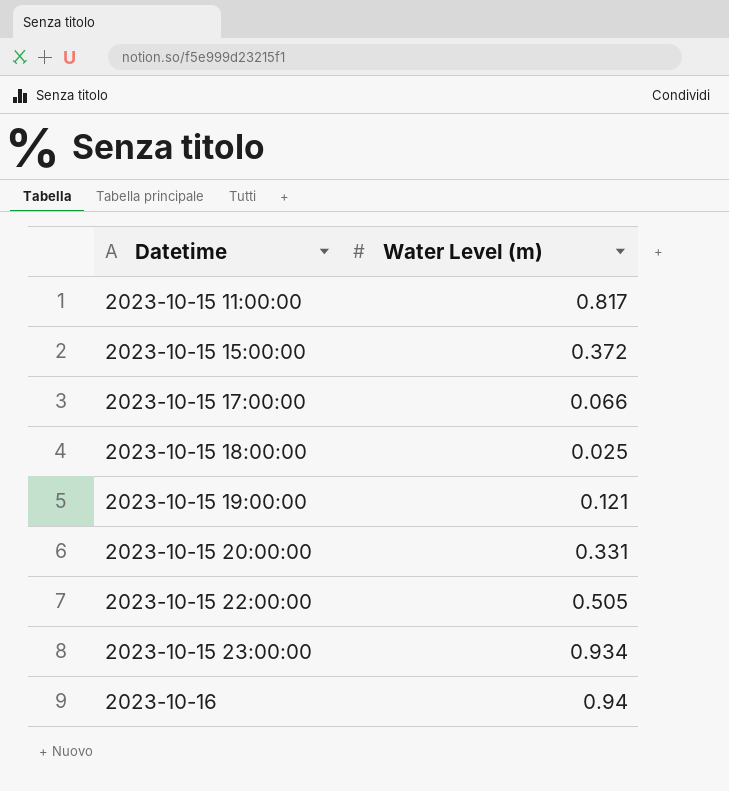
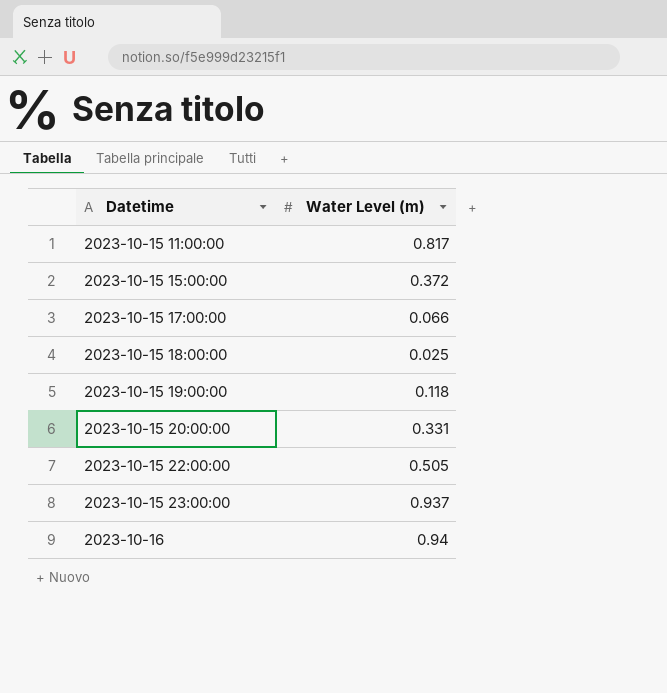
2023-10-15 19:00:00 | Water Level (m): 0.121 -> 0.118
2023-10-15 23:00:00 | Water Level (m): 0.934 -> 0.937

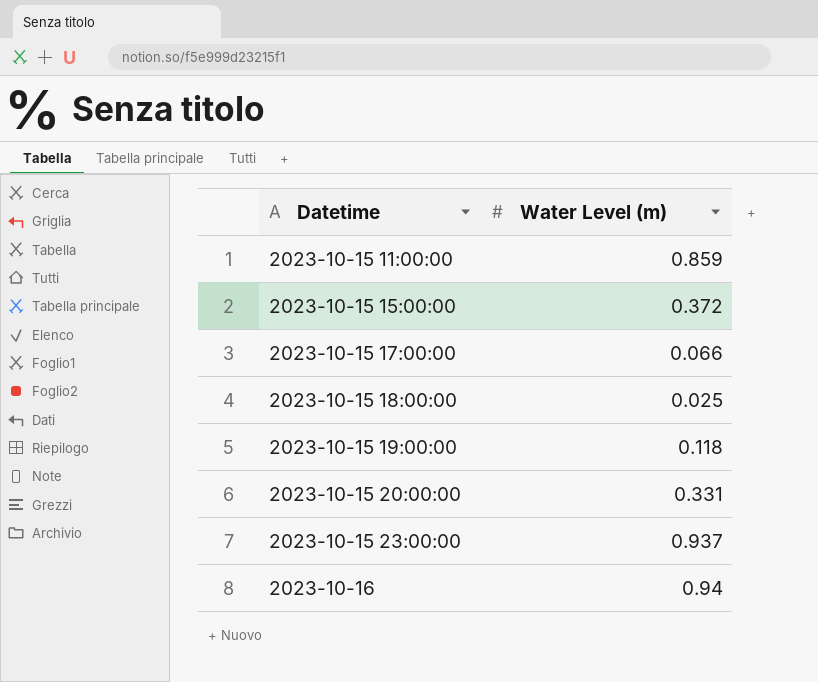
row 2023-10-15 22:00:00: 0.505 -> none
2023-10-15 11:00:00 | Water Level (m): 0.817 -> 0.859

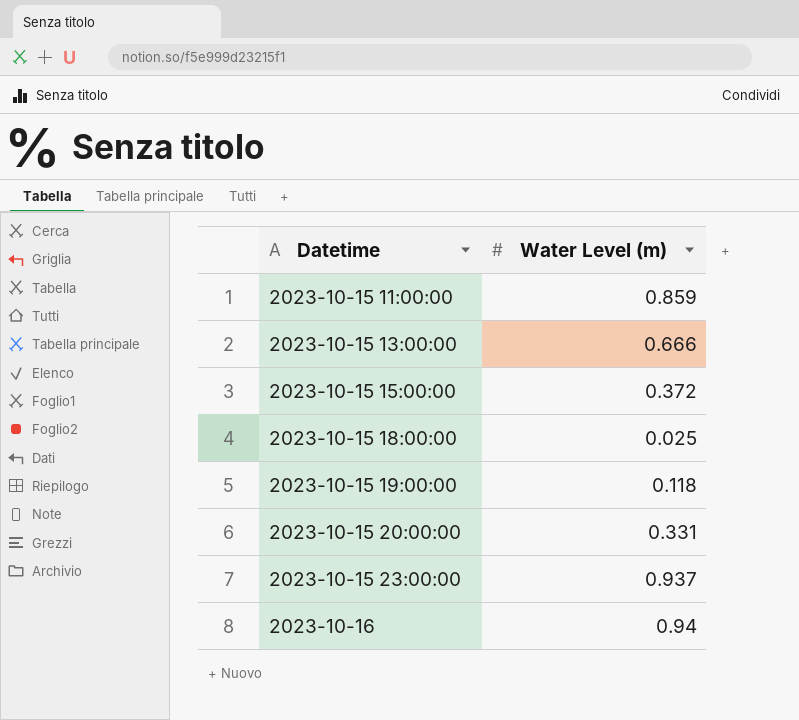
row 2023-10-15 17:00:00: 0.066 -> none
row 2023-10-15 13:00:00: none -> 0.666

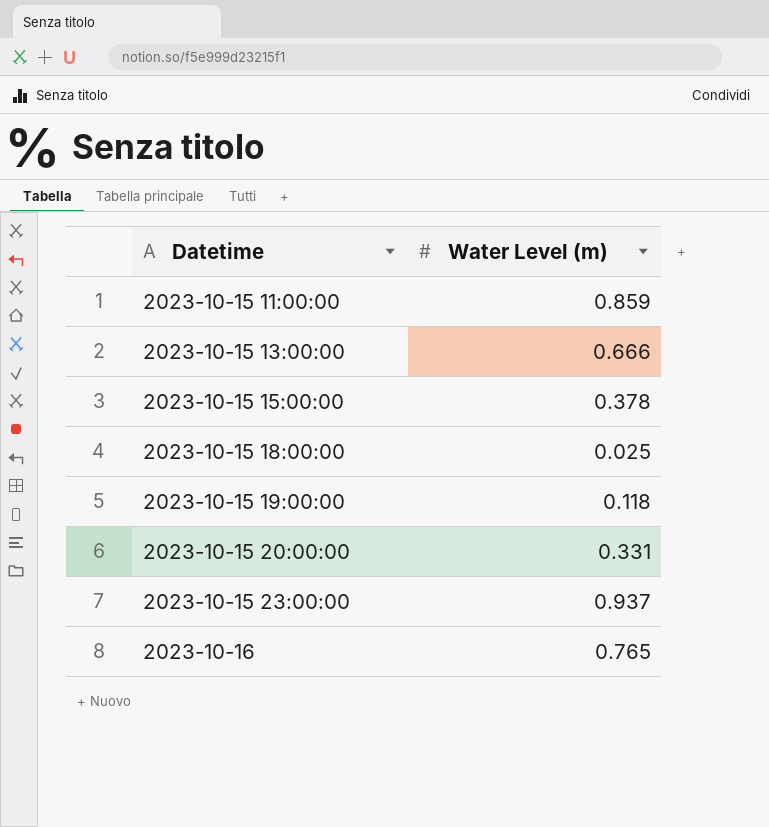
2023-10-15 15:00:00 | Water Level (m): 0.372 -> 0.378
2023-10-16 | Water Level (m): 0.94 -> 0.765

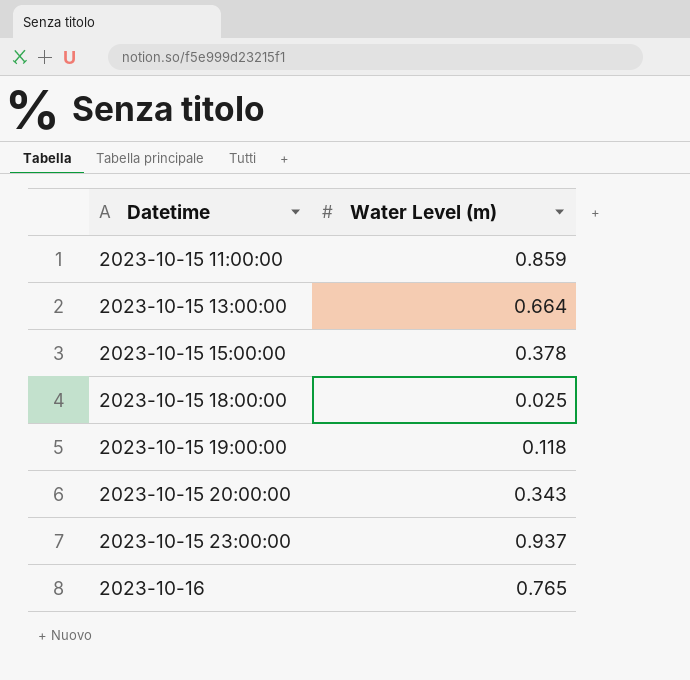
2023-10-15 13:00:00 | Water Level (m): 0.666 -> 0.664
2023-10-15 20:00:00 | Water Level (m): 0.331 -> 0.343

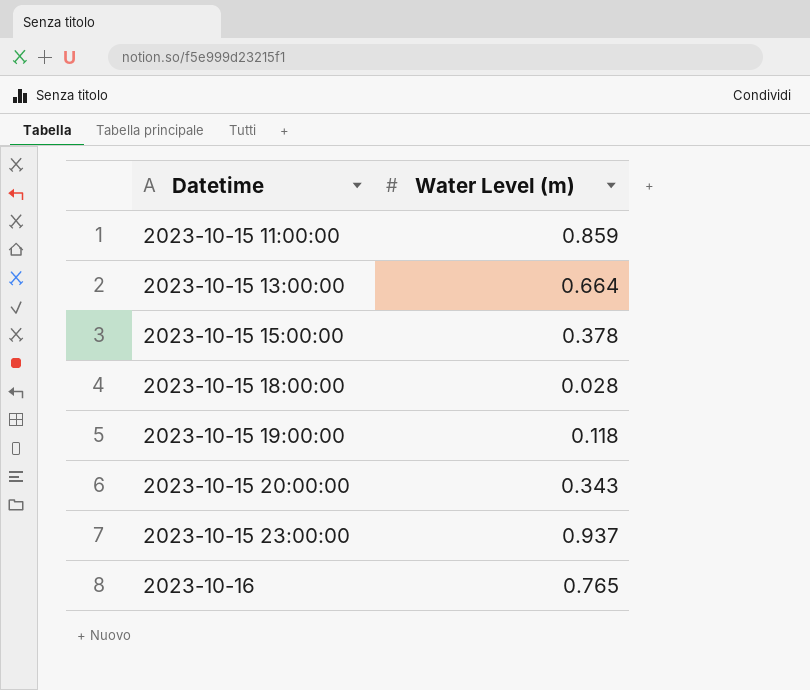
2023-10-15 18:00:00 | Water Level (m): 0.025 -> 0.028

